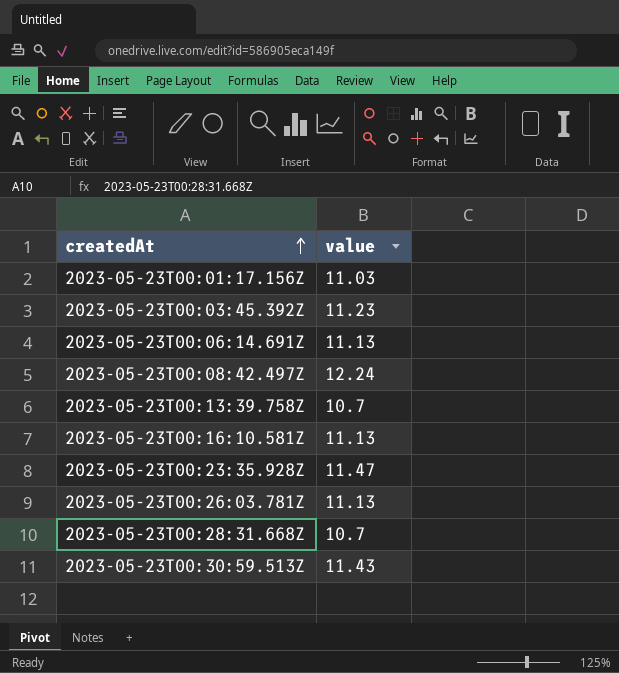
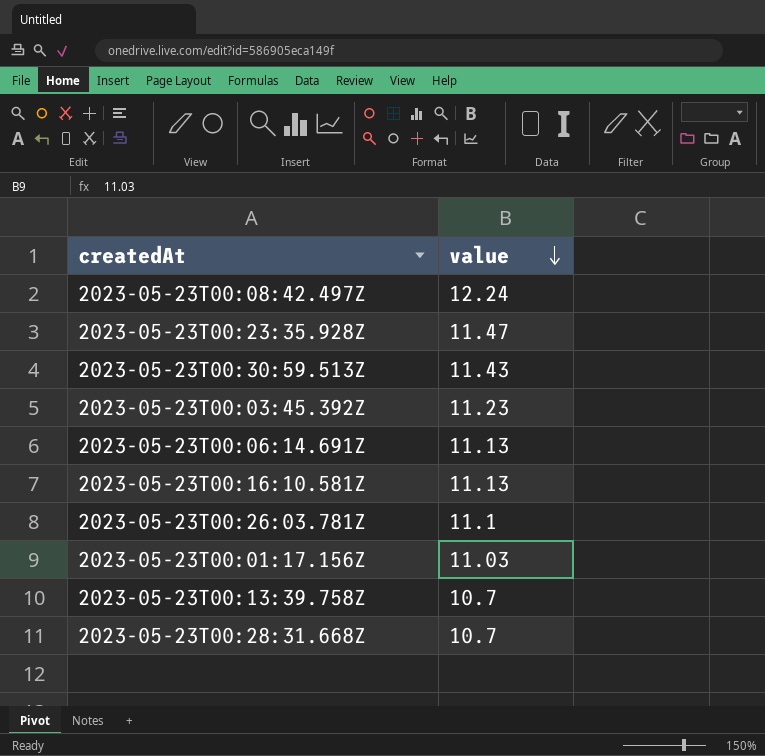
row order: createdAt ascending -> value descending
2023-05-23T00:26:03.781Z | value: 11.13 -> 11.1

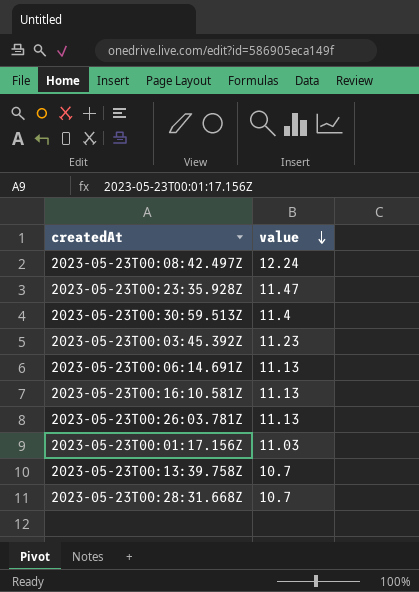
2023-05-23T00:30:59.513Z | value: 11.43 -> 11.4
2023-05-23T00:26:03.781Z | value: 11.1 -> 11.13

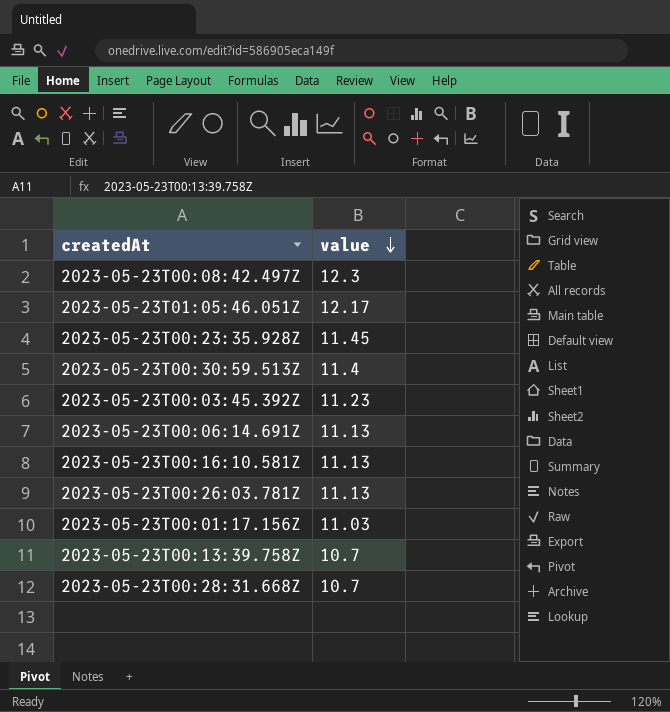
2023-05-23T00:08:42.497Z | value: 12.24 -> 12.3
row 2023-05-23T01:05:46.051Z: none -> 12.17
2023-05-23T00:23:35.928Z | value: 11.47 -> 11.45

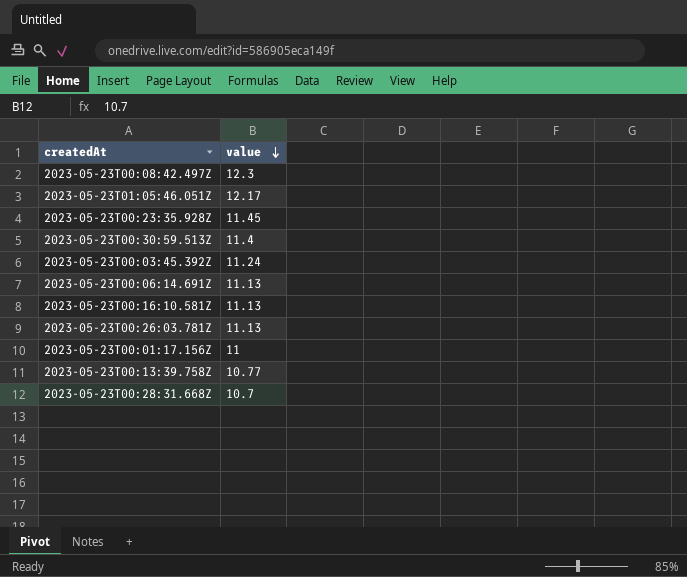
2023-05-23T00:03:45.392Z | value: 11.23 -> 11.24
2023-05-23T00:01:17.156Z | value: 11.03 -> 11
2023-05-23T00:13:39.758Z | value: 10.7 -> 10.77

